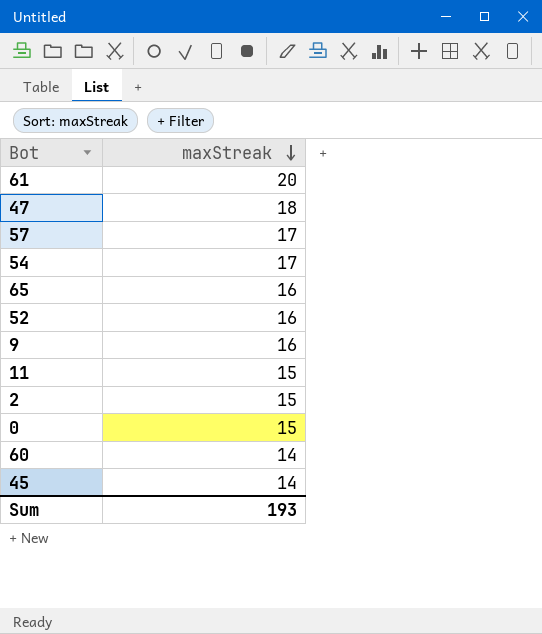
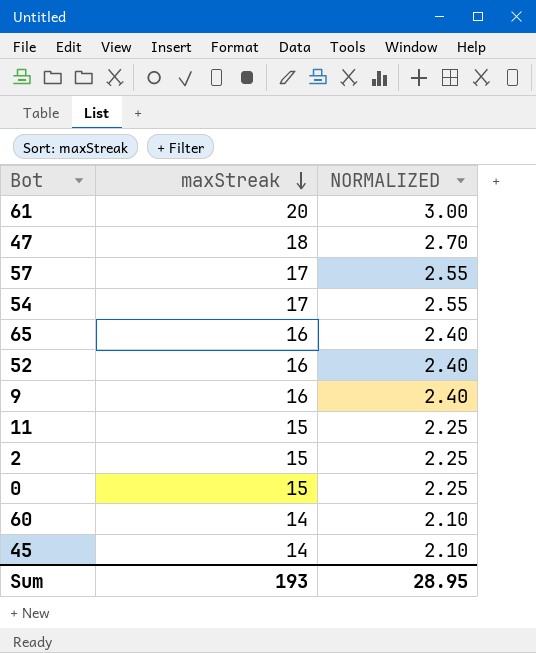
column NORMALIZED | formula: none -> [maxStreak] * 0.15

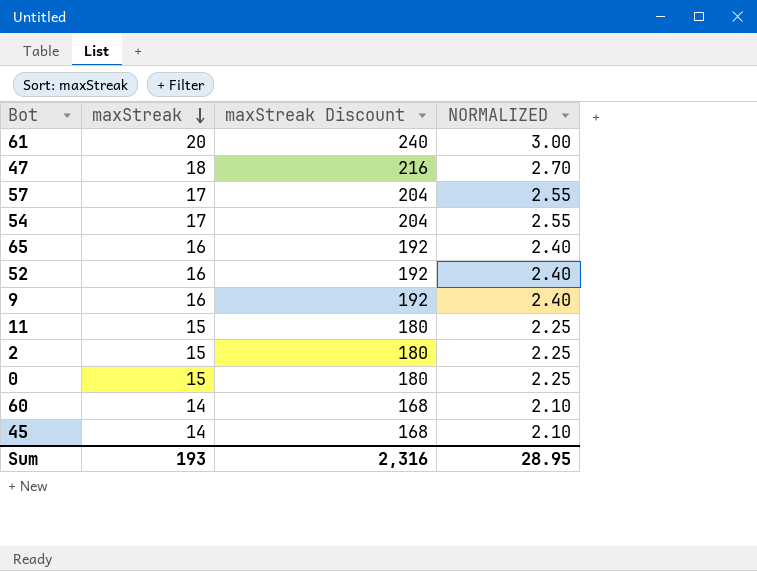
column maxStreak Discount | formula: none -> [maxStreak] * 12

